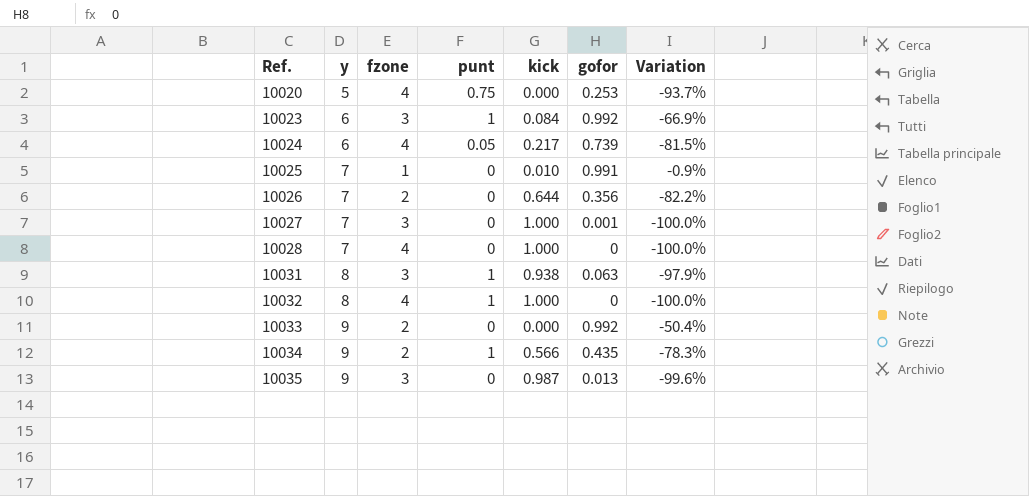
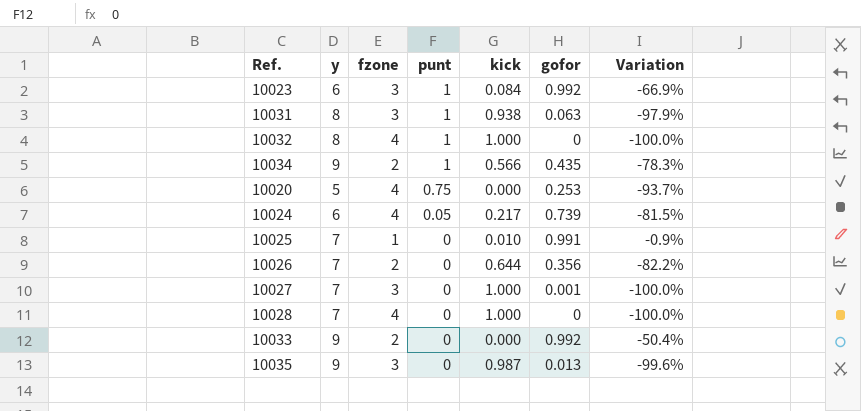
row order: Ref. ascending -> punt descending

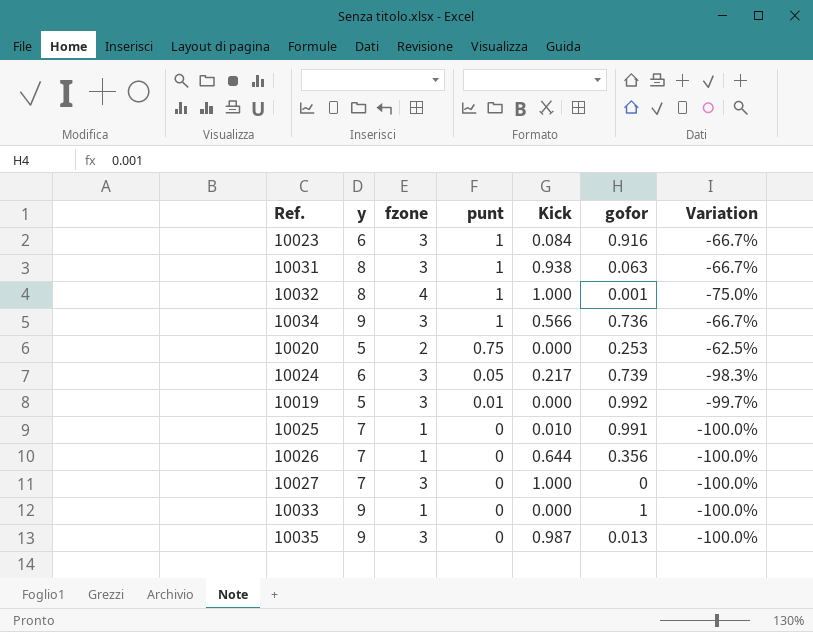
column name: kick -> Kick
column Variation | formula: ([gofor] - [fzone]) / [fzone] -> ([punt] - [fzone]) / [fzone]
row 10028: 7 | 4 | 0 | 1.000 | 0 | -100.0% -> none
10023 | gofor: 0.992 -> 0.916
10032 | gofor: 0 -> 0.001
10034 | fzone: 2 -> 3
10034 | gofor: 0.435 -> 0.736
10020 | fzone: 4 -> 2
10024 | fzone: 4 -> 3
row 10019: none -> 5 | 3 | 0.01 | 0.000 | 0.992 | -99.7%
10026 | fzone: 2 -> 1
10027 | gofor: 0.001 -> 0
10033 | fzone: 2 -> 1
10033 | gofor: 0.992 -> 1

